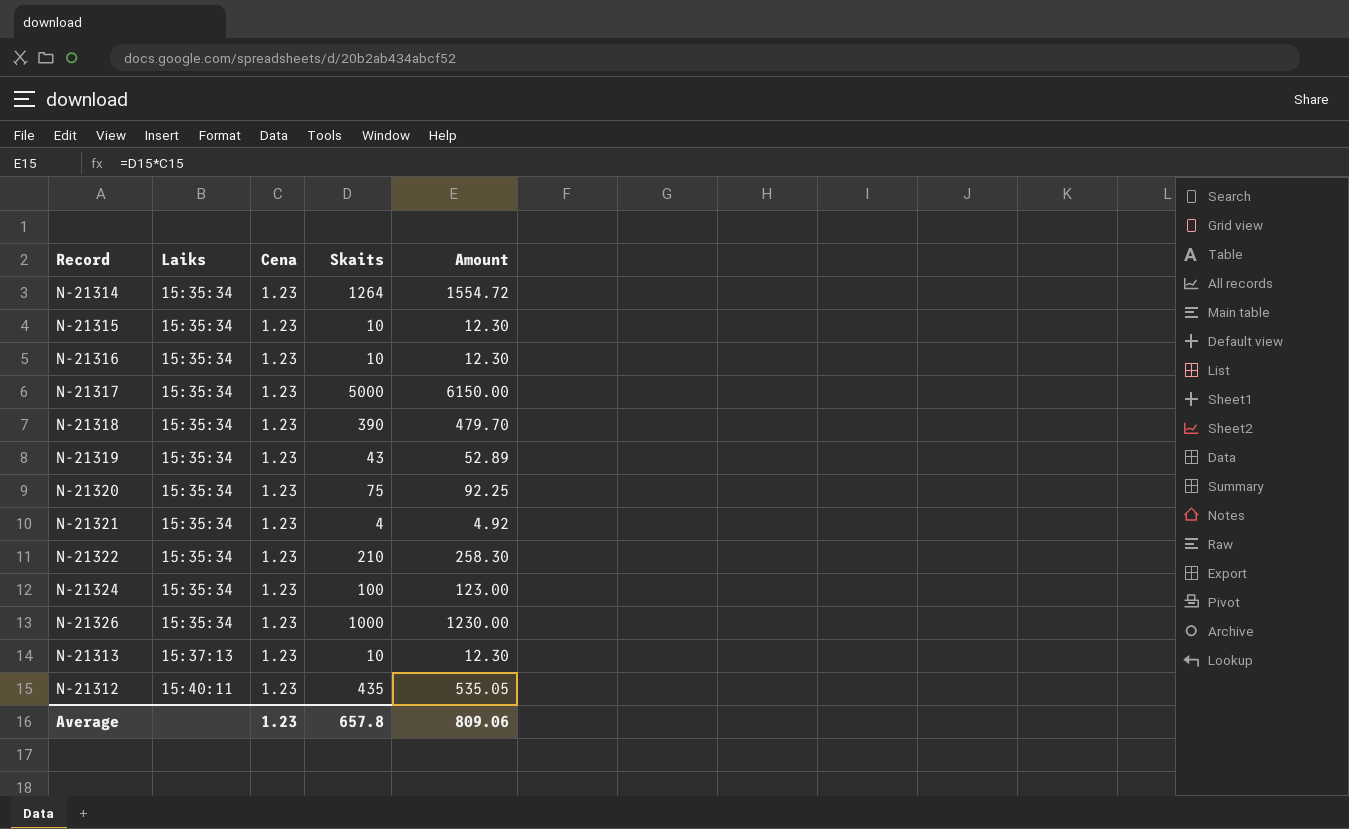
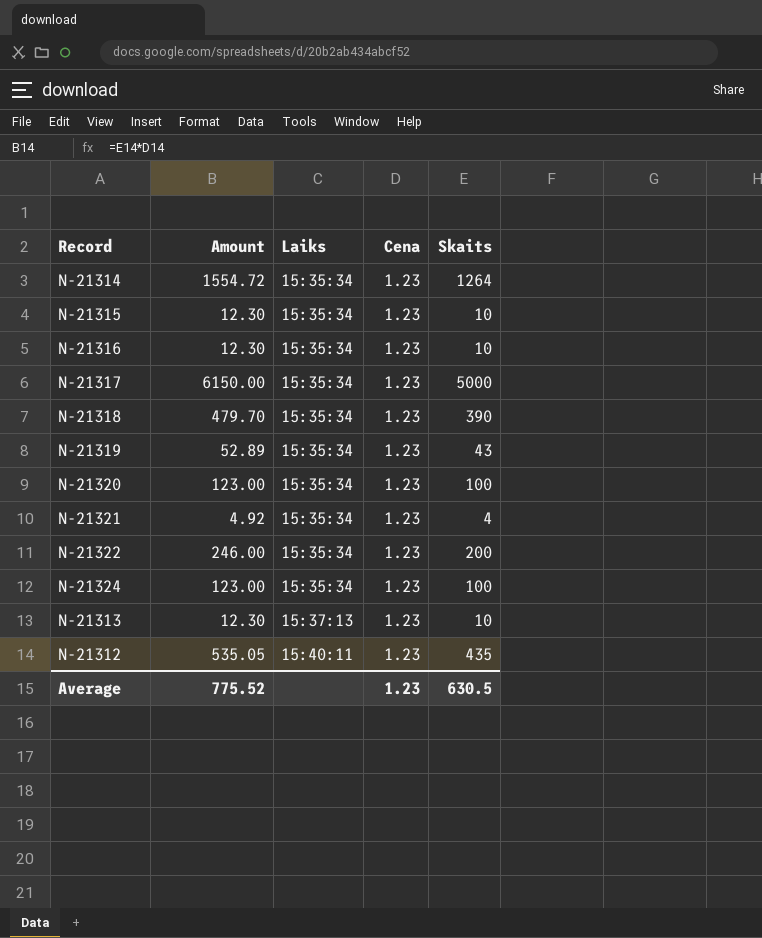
column Amount | position: 5 -> 2
row N-21326: 15:35:34 | 1.23 | 1000 | 1230.00 -> none
N-21320 | Amount: 92.25 -> 123.00
N-21320 | Skaits: 75 -> 100
N-21322 | Amount: 258.30 -> 246.00
N-21322 | Skaits: 210 -> 200
Average | Amount: 809.06 -> 775.52
Average | Skaits: 657.8 -> 630.5

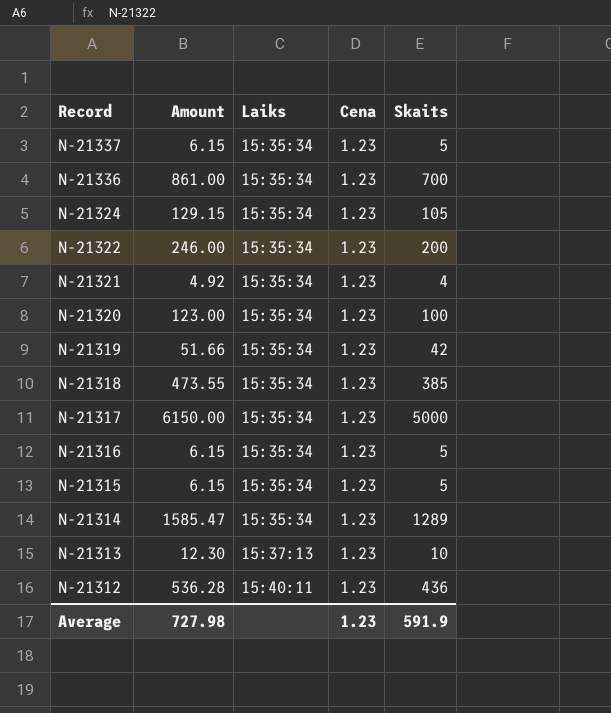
row order: Laiks ascending -> Record descending
row N-21337: none -> 6.15 | 15:35:34 | 1.23 | 5
row N-21336: none -> 861.00 | 15:35:34 | 1.23 | 700
N-21324 | Amount: 123.00 -> 129.15
N-21324 | Skaits: 100 -> 105
N-21319 | Amount: 52.89 -> 51.66
N-21319 | Skaits: 43 -> 42
N-21318 | Amount: 479.70 -> 473.55
N-21318 | Skaits: 390 -> 385
N-21316 | Amount: 12.30 -> 6.15
N-21316 | Skaits: 10 -> 5
N-21315 | Amount: 12.30 -> 6.15
N-21315 | Skaits: 10 -> 5
N-21314 | Amount: 1554.72 -> 1585.47
N-21314 | Skaits: 1264 -> 1289
N-21312 | Amount: 535.05 -> 536.28
N-21312 | Skaits: 435 -> 436
Average | Amount: 775.52 -> 727.98
Average | Skaits: 630.5 -> 591.9

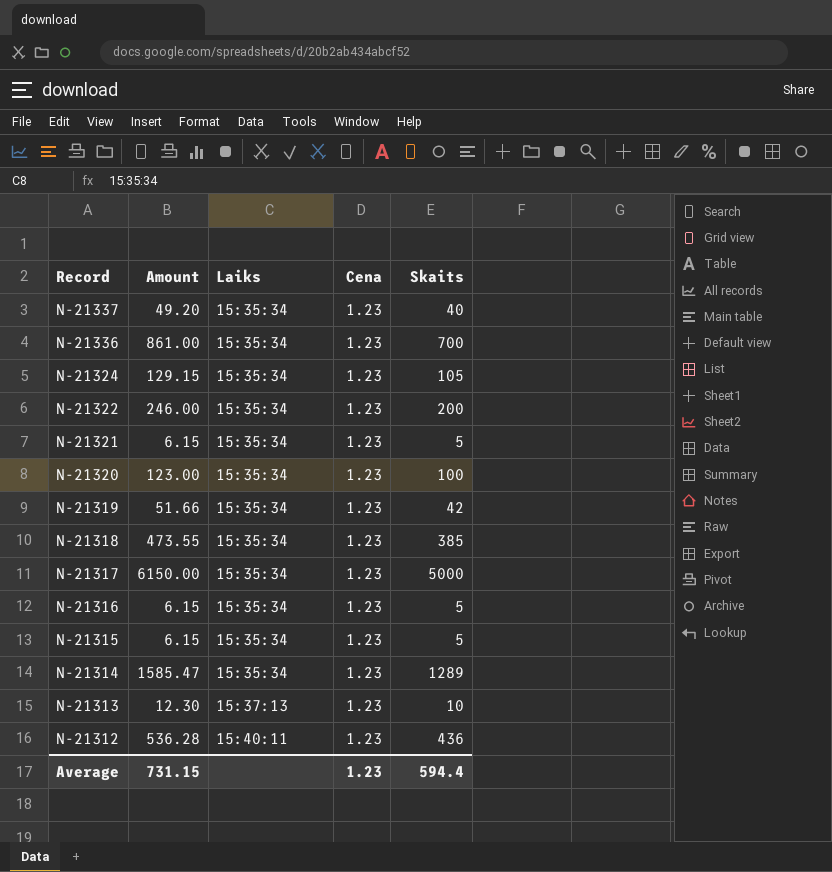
N-21337 | Amount: 6.15 -> 49.20
N-21337 | Skaits: 5 -> 40
N-21321 | Amount: 4.92 -> 6.15
N-21321 | Skaits: 4 -> 5
Average | Amount: 727.98 -> 731.15
Average | Skaits: 591.9 -> 594.4

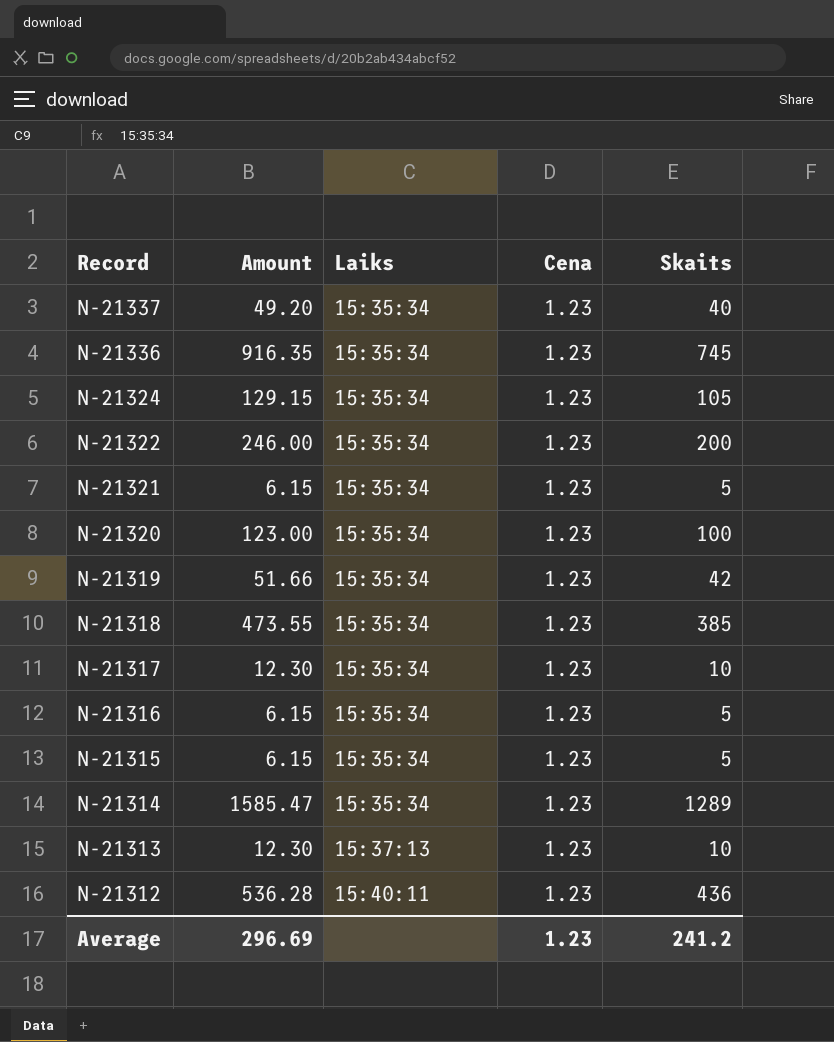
N-21336 | Amount: 861.00 -> 916.35
N-21336 | Skaits: 700 -> 745
N-21317 | Amount: 6150.00 -> 12.30
N-21317 | Skaits: 5000 -> 10
Average | Amount: 731.15 -> 296.69
Average | Skaits: 594.4 -> 241.2

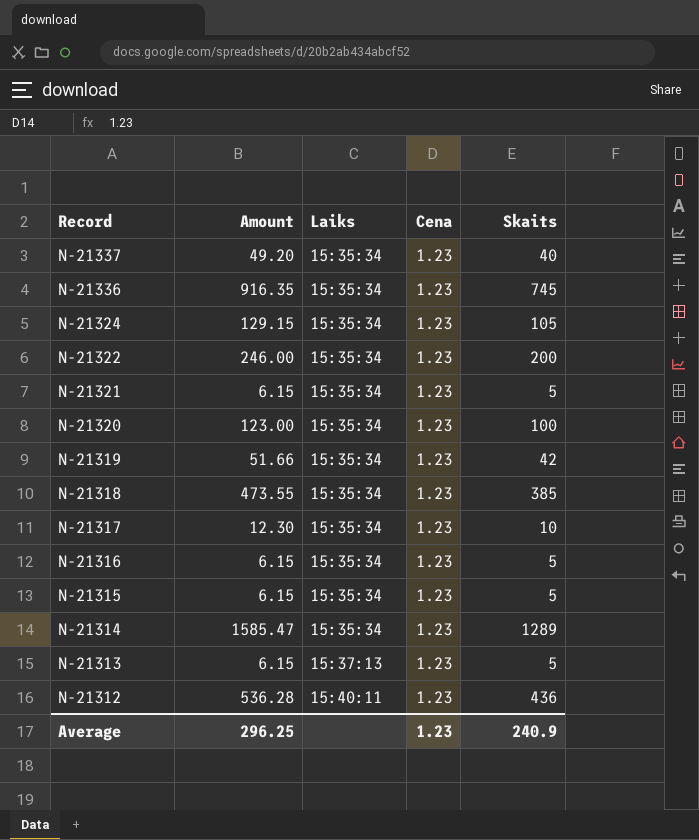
N-21313 | Amount: 12.30 -> 6.15
N-21313 | Skaits: 10 -> 5
Average | Amount: 296.69 -> 296.25
Average | Skaits: 241.2 -> 240.9

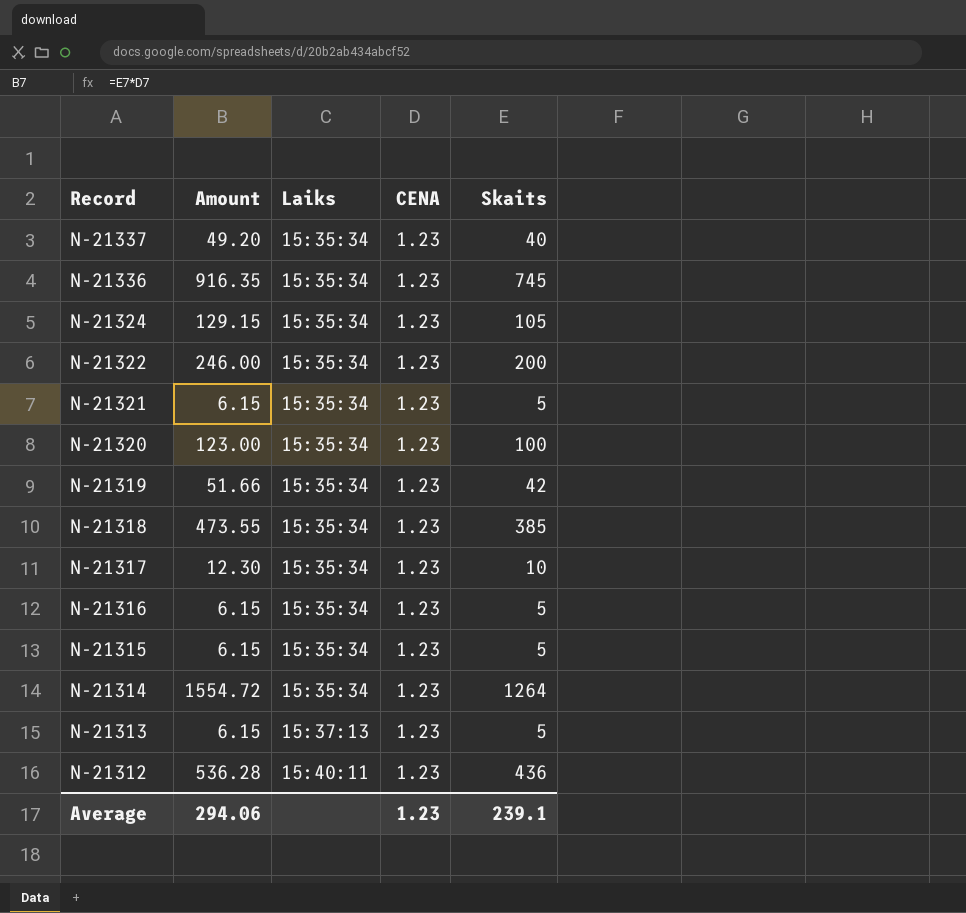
column name: Cena -> CENA
N-21314 | Amount: 1585.47 -> 1554.72
N-21314 | Skaits: 1289 -> 1264
Average | Amount: 296.25 -> 294.06
Average | Skaits: 240.9 -> 239.1

